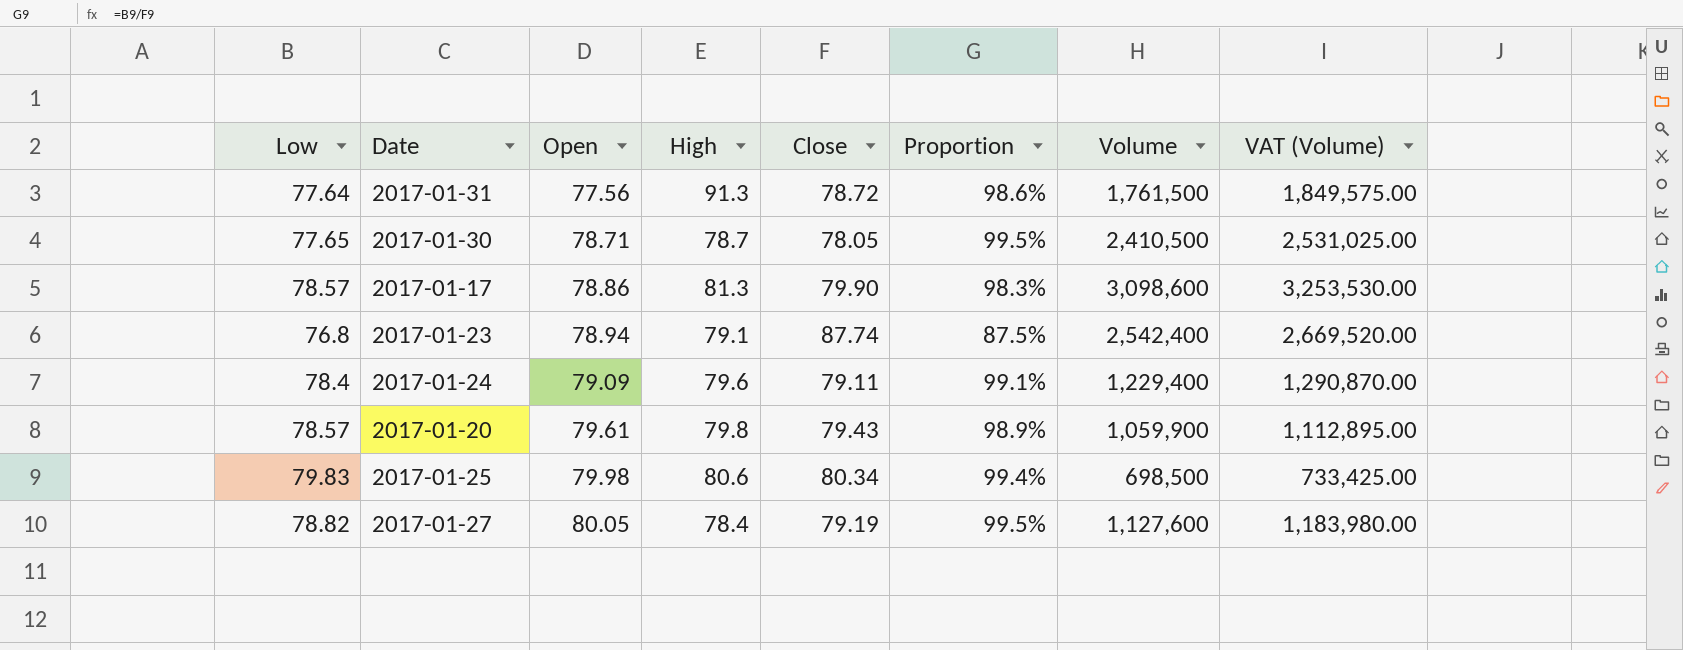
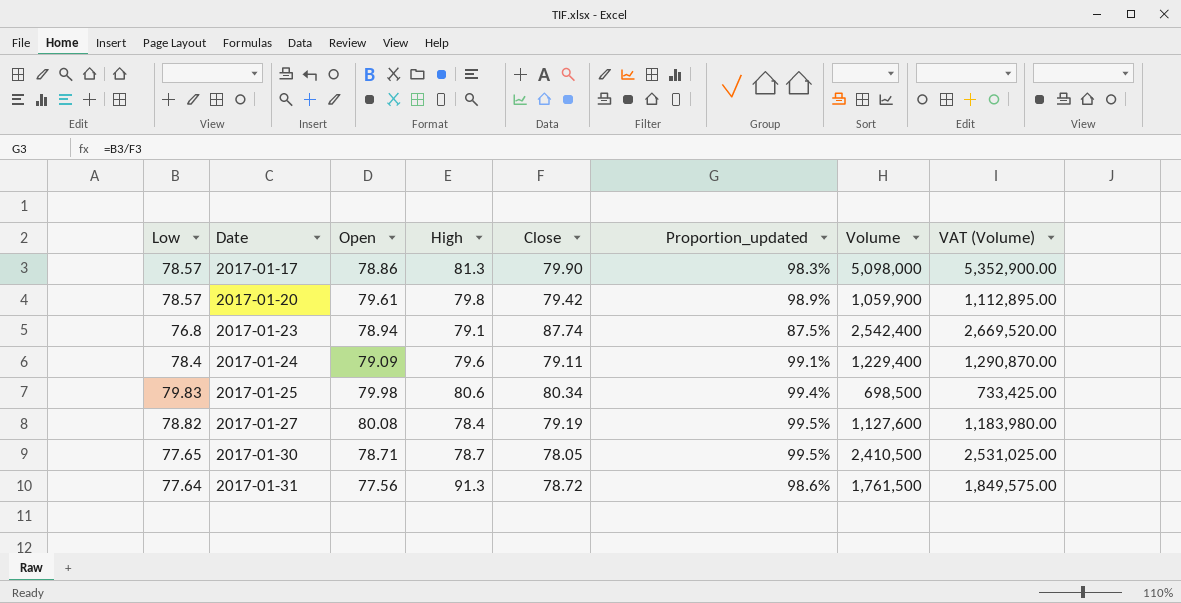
row order: Open ascending -> Date ascending
column name: Proportion -> Proportion_updated
2017-01-17 | Volume: 3,098,600 -> 5,098,000
2017-01-17 | VAT (Volume): 3,253,530.00 -> 5,352,900.00
2017-01-20 | Close: 79.43 -> 79.42
2017-01-27 | Open: 80.05 -> 80.08

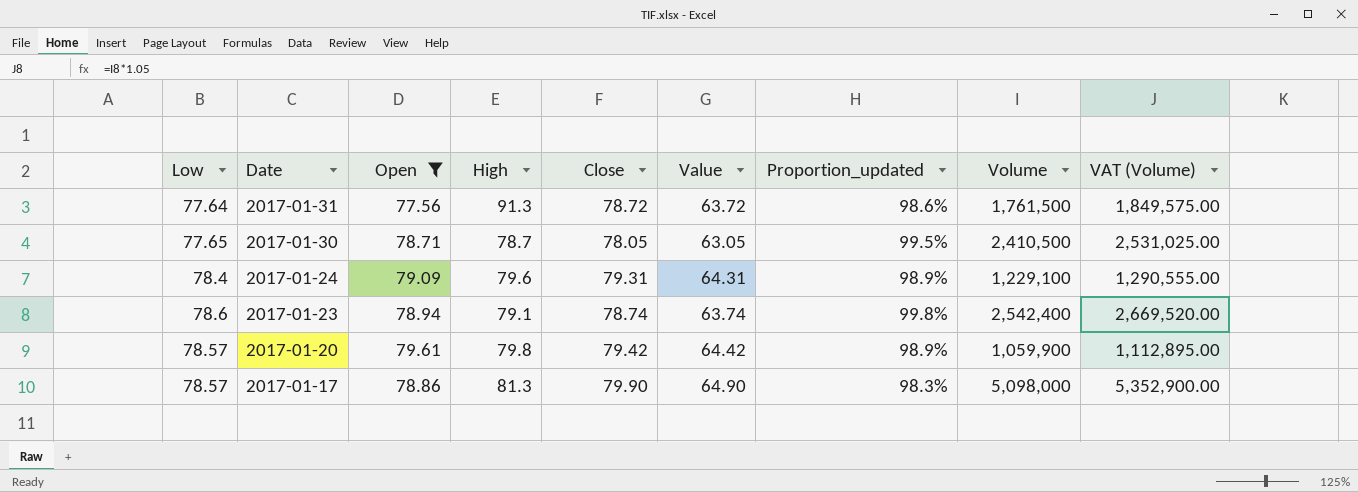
filter: none -> Open <= 79.61
row order: Date ascending -> Date descending
column Value | formula: none -> [Close] - 15
2017-01-24 | Close: 79.11 -> 79.31
2017-01-24 | Proportion_updated: 99.1% -> 98.9%
2017-01-24 | Volume: 1,229,400 -> 1,229,100
2017-01-24 | VAT (Volume): 1,290,870.00 -> 1,290,555.00
2017-01-23 | Low: 76.8 -> 78.6
2017-01-23 | Close: 87.74 -> 78.74
2017-01-23 | Proportion_updated: 87.5% -> 99.8%

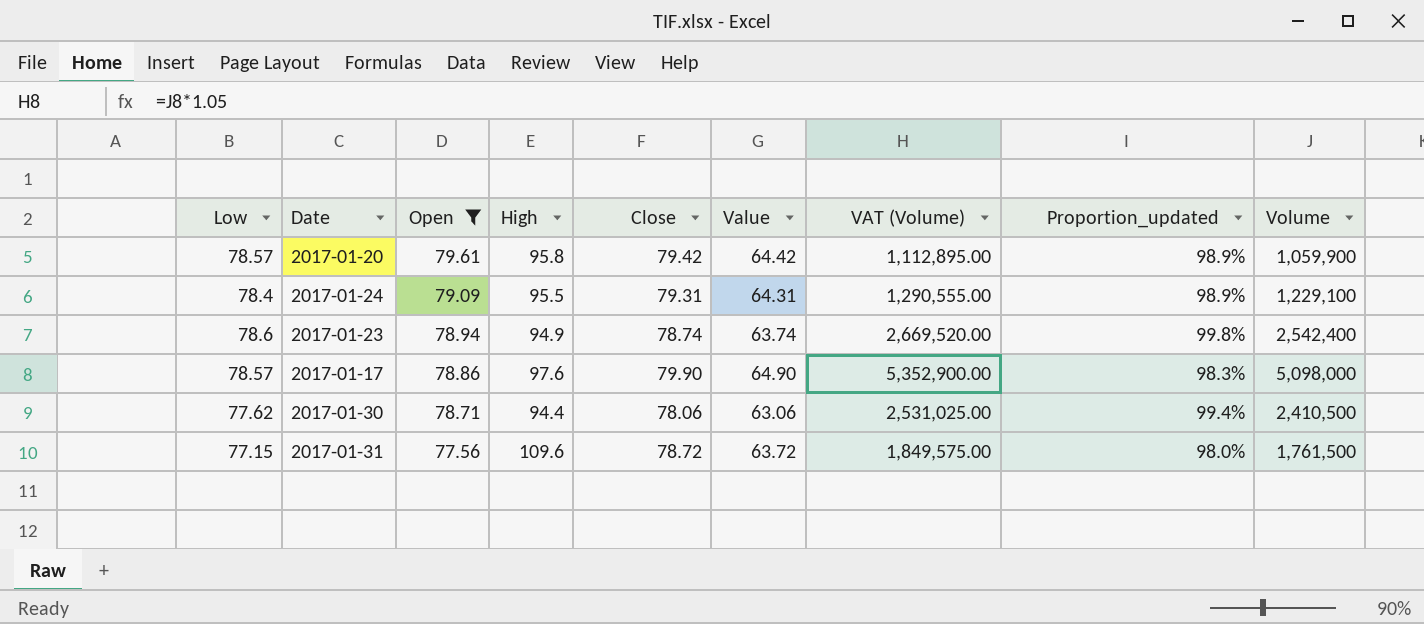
row order: Date descending -> Open descending
column VAT (Volume) | position: 9 -> 7
2017-01-20 | High: 79.8 -> 95.8
2017-01-24 | High: 79.6 -> 95.5
2017-01-23 | High: 79.1 -> 94.9
2017-01-17 | High: 81.3 -> 97.6
2017-01-30 | Low: 77.65 -> 77.62
2017-01-30 | High: 78.7 -> 94.4
2017-01-30 | Close: 78.05 -> 78.06
2017-01-30 | Value: 63.05 -> 63.06
2017-01-30 | Proportion_updated: 99.5% -> 99.4%
2017-01-31 | Low: 77.64 -> 77.15
2017-01-31 | High: 91.3 -> 109.6
2017-01-31 | Proportion_updated: 98.6% -> 98.0%

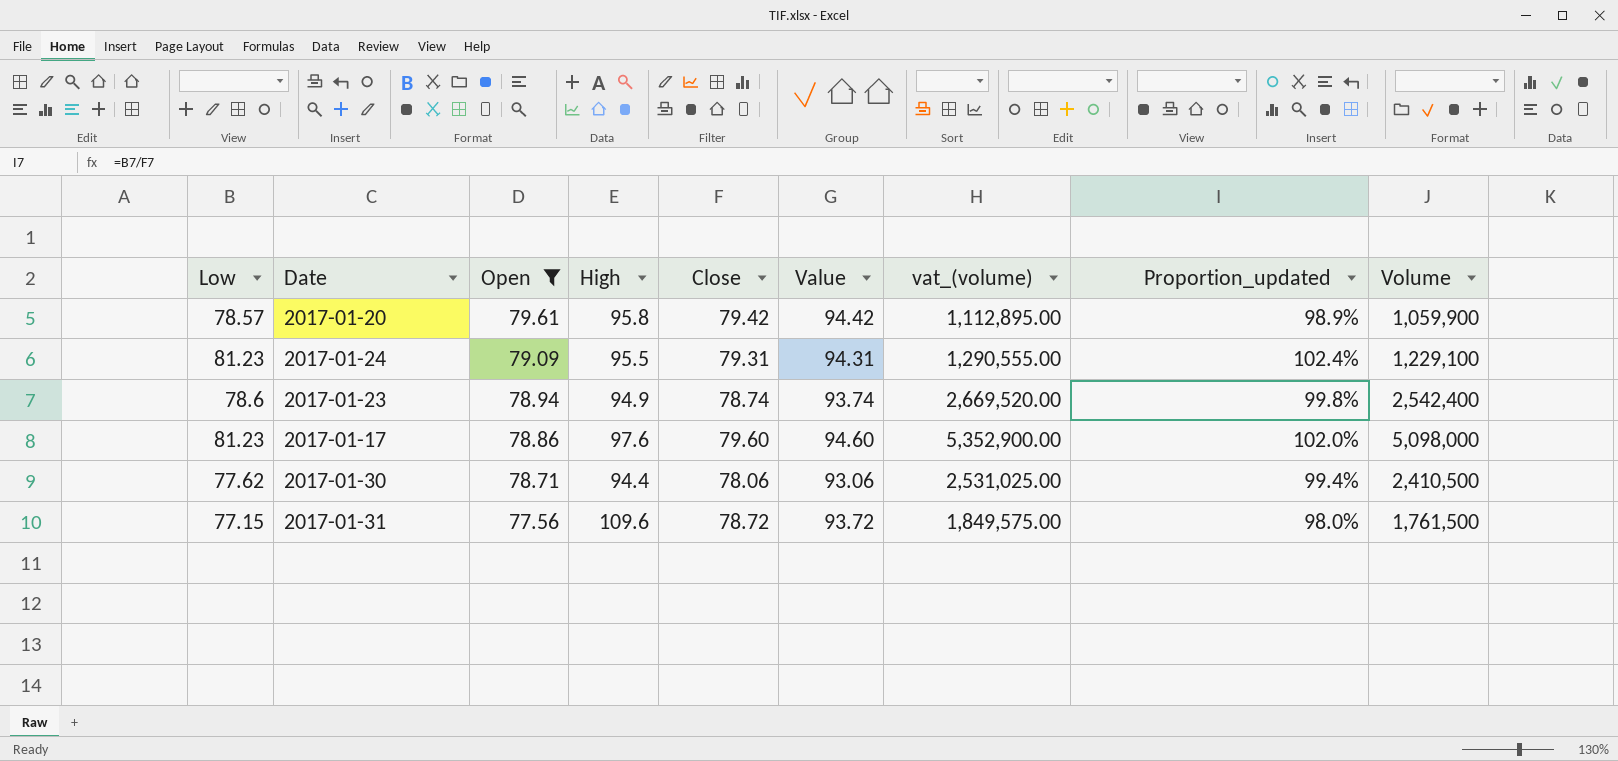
column Value | formula: [Close] - 15 -> [Close] + 15
column name: VAT (Volume) -> vat_(volume)
2017-01-24 | Low: 78.4 -> 81.23
2017-01-24 | Proportion_updated: 98.9% -> 102.4%
2017-01-17 | Low: 78.57 -> 81.23
2017-01-17 | Close: 79.90 -> 79.60
2017-01-17 | Proportion_updated: 98.3% -> 102.0%

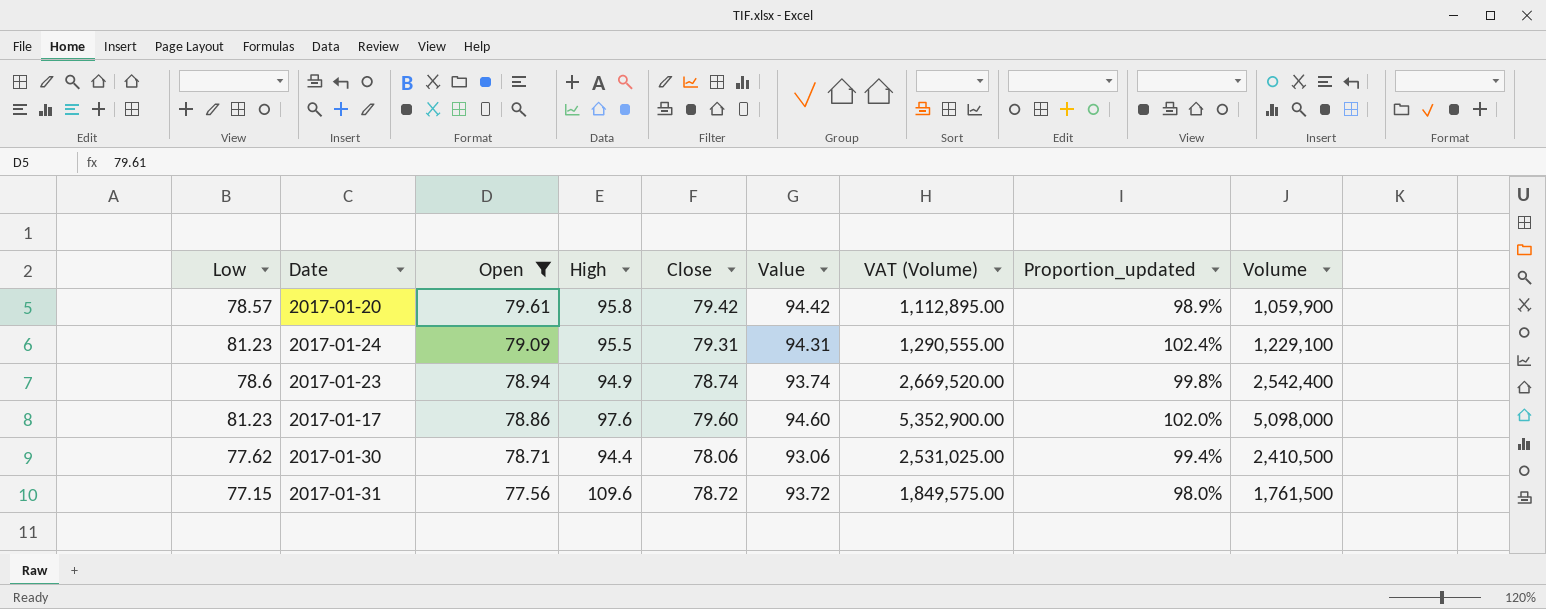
column name: vat_(volume) -> VAT (Volume)

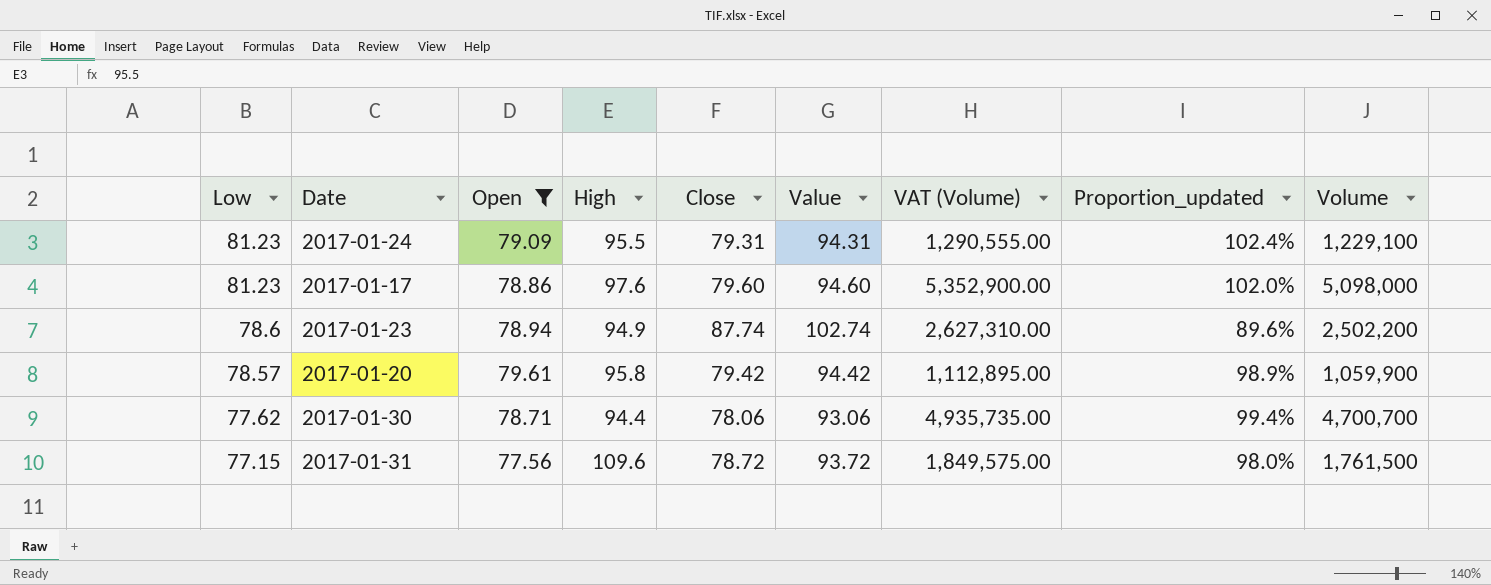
row order: Open descending -> Low descending
2017-01-23 | Close: 78.74 -> 87.74
2017-01-23 | Value: 93.74 -> 102.74
2017-01-23 | VAT (Volume): 2,669,520.00 -> 2,627,310.00
2017-01-23 | Proportion_updated: 99.8% -> 89.6%
2017-01-23 | Volume: 2,542,400 -> 2,502,200
2017-01-30 | VAT (Volume): 2,531,025.00 -> 4,935,735.00
2017-01-30 | Volume: 2,410,500 -> 4,700,700

